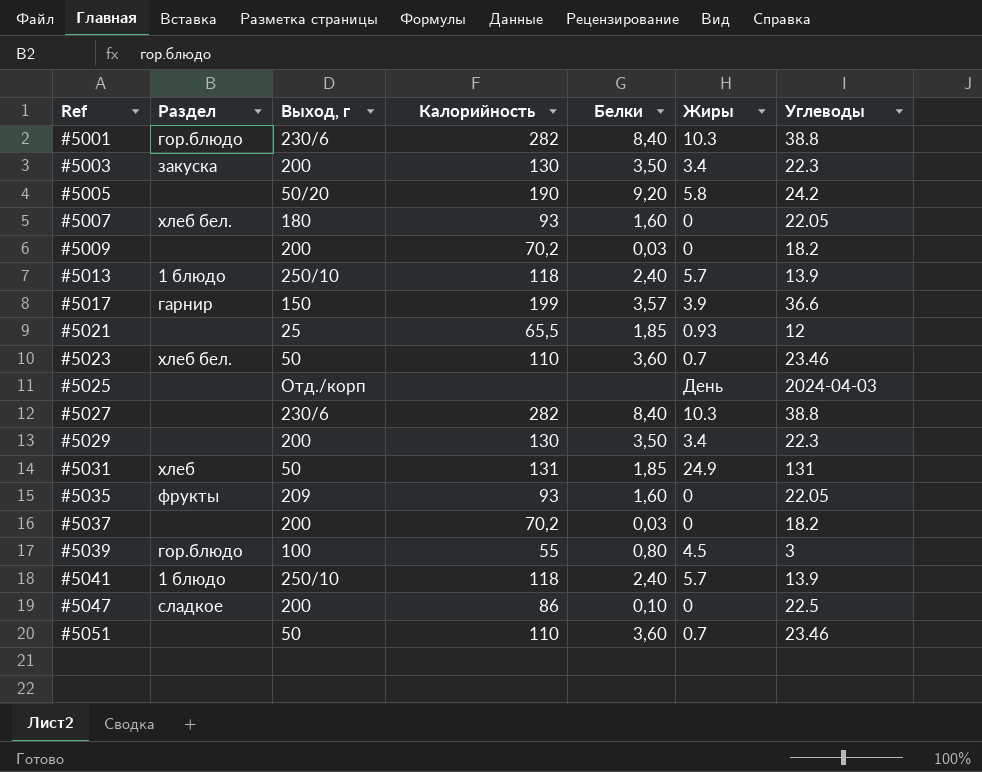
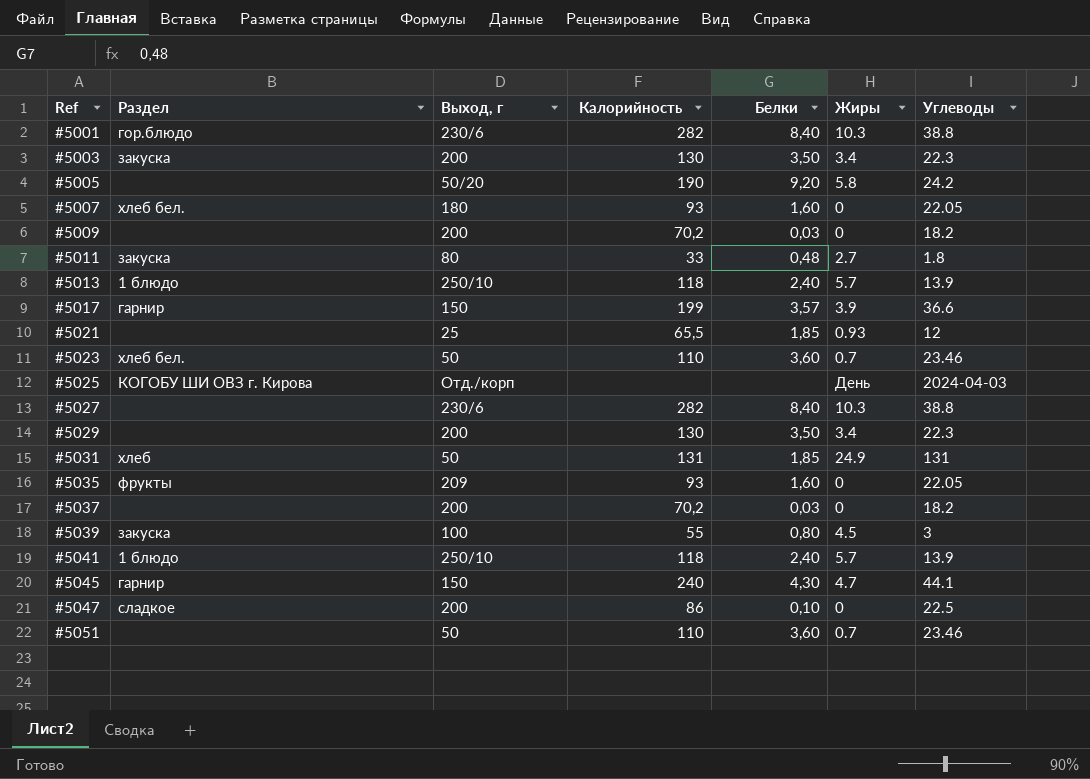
row #5011: none -> закуска | 80 | 33 | 0,48 | 2.7 | 1.8
#5025 | Раздел: none -> КОГОБУ ШИ ОВЗ г. Кирова
#5039 | Раздел: гор.блюдо -> закуска
row #5045: none -> гарнир | 150 | 240 | 4,30 | 4.7 | 44.1

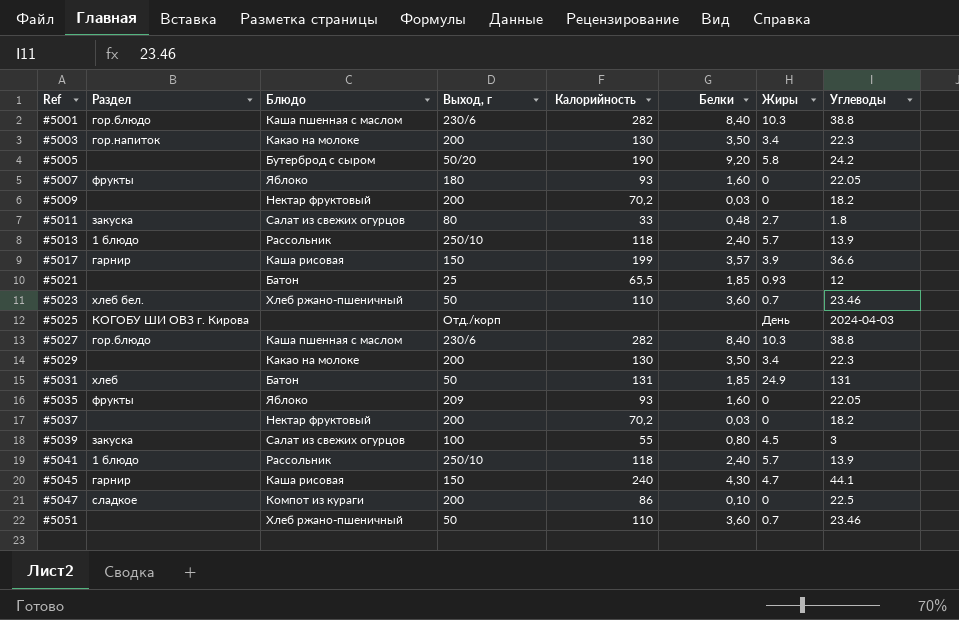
column Блюдо | position: none -> 3
#5003 | Раздел: закуска -> гор.напиток
#5007 | Раздел: хлеб бел. -> фрукты
#5027 | Раздел: none -> гор.блюдо

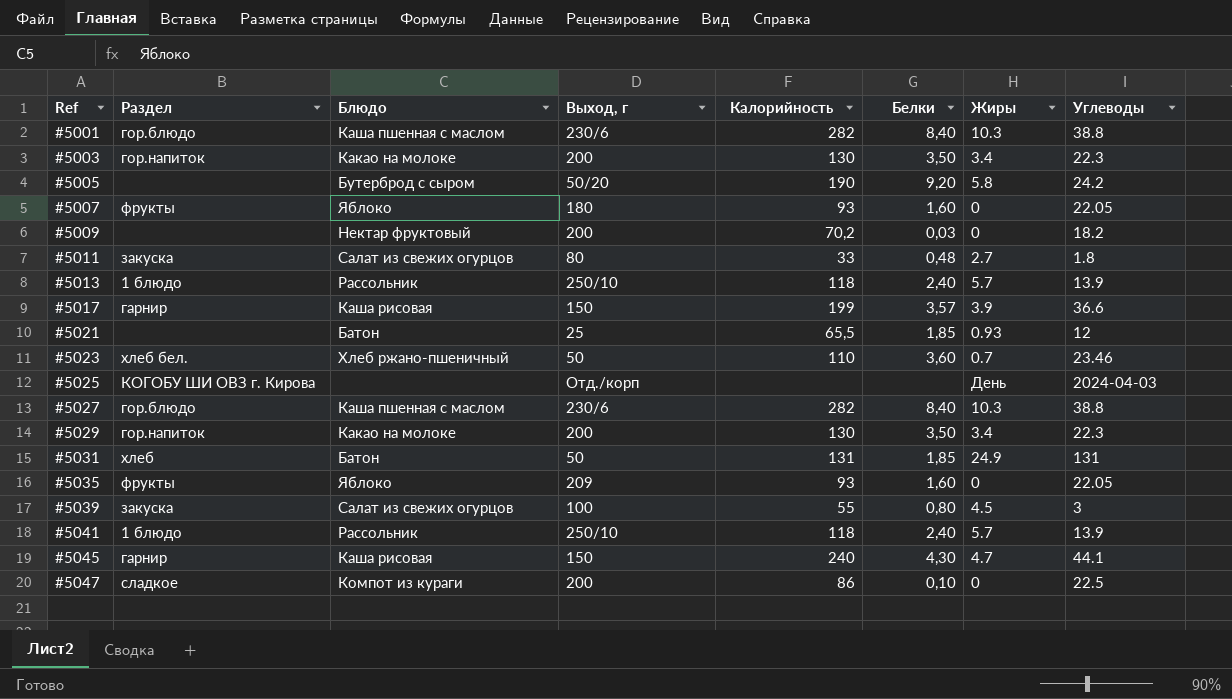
row #5037: none | Нектар фруктовый | 200 | 70,2 | 0,03 | 0 | 18.2 -> none
row #5051: none | Хлеб ржано-пшеничный | 50 | 110 | 3,60 | 0.7 | 23.46 -> none
#5029 | Раздел: none -> гор.напиток

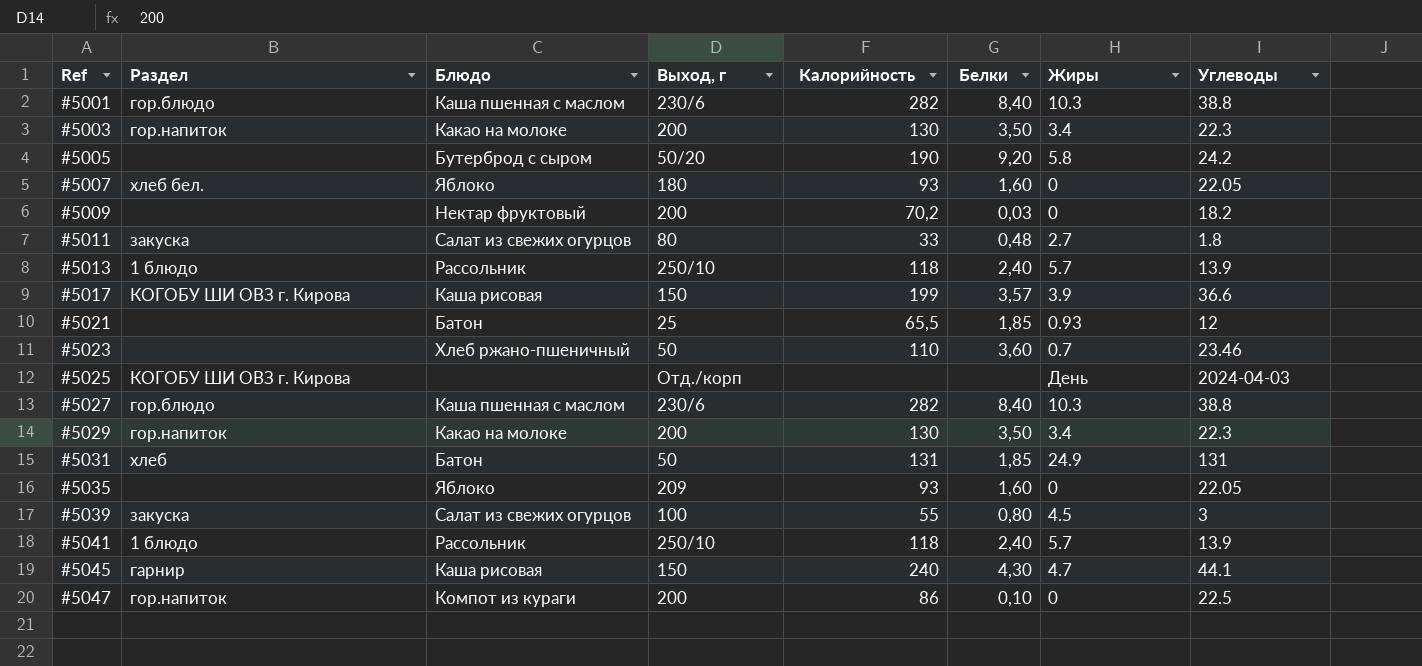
#5007 | Раздел: фрукты -> хлеб бел.
#5017 | Раздел: гарнир -> КОГОБУ ШИ ОВЗ г. Кирова
#5023 | Раздел: хлеб бел. -> none
#5035 | Раздел: фрукты -> none
#5047 | Раздел: сладкое -> гор.напиток

